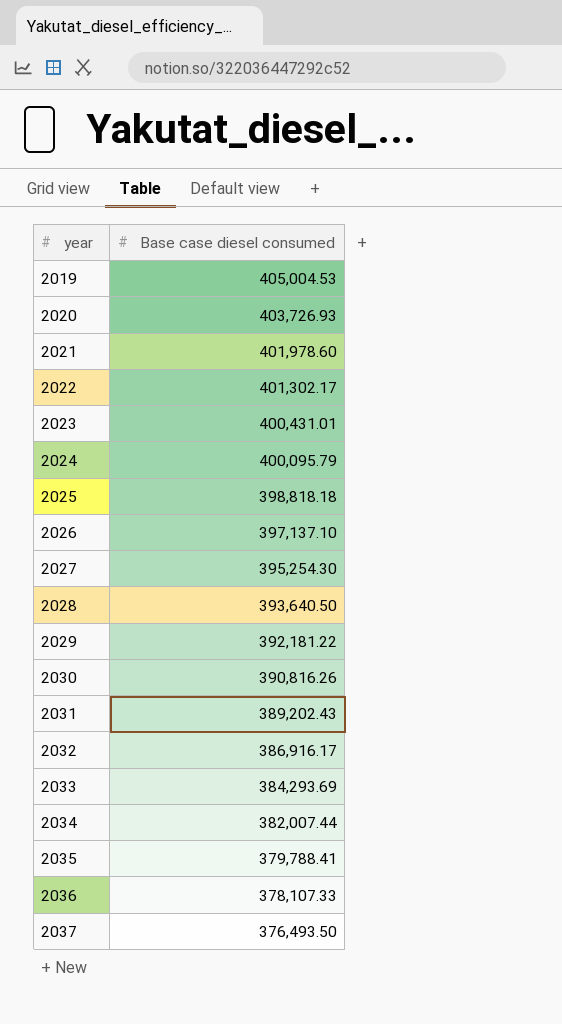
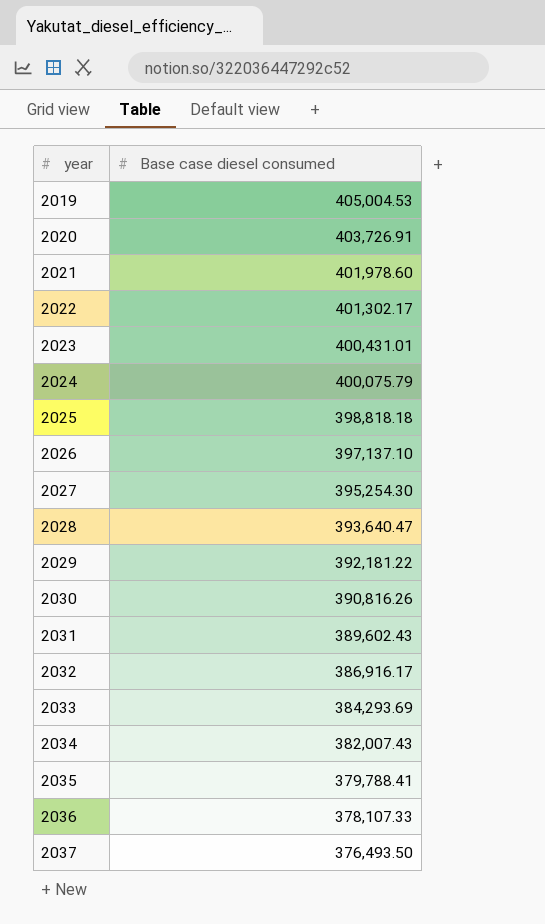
2020 | Base case diesel consumed: 403,726.93 -> 403,726.91
2024 | Base case diesel consumed: 400,095.79 -> 400,075.79
2028 | Base case diesel consumed: 393,640.50 -> 393,640.47
2031 | Base case diesel consumed: 389,202.43 -> 389,602.43
2034 | Base case diesel consumed: 382,007.44 -> 382,007.43

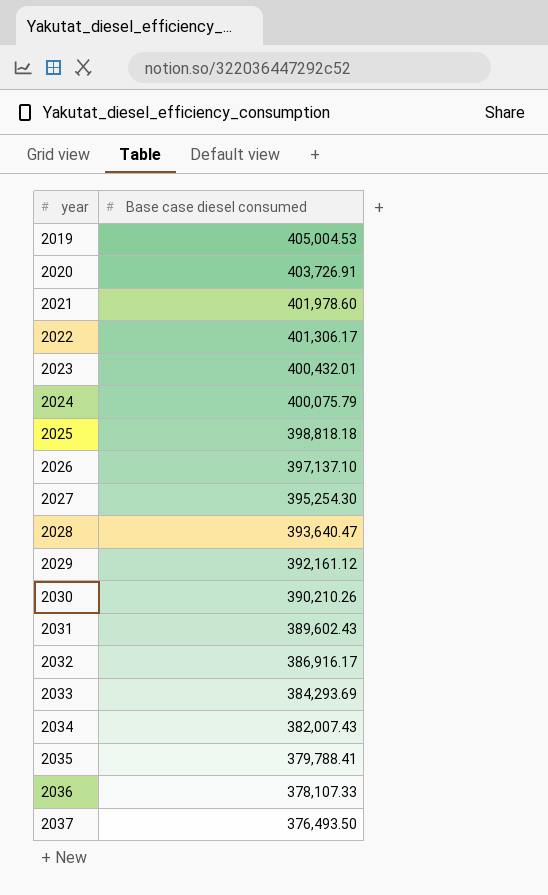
2022 | Base case diesel consumed: 401,302.17 -> 401,306.17
2023 | Base case diesel consumed: 400,431.01 -> 400,432.01
2029 | Base case diesel consumed: 392,181.22 -> 392,161.12
2030 | Base case diesel consumed: 390,816.26 -> 390,210.26

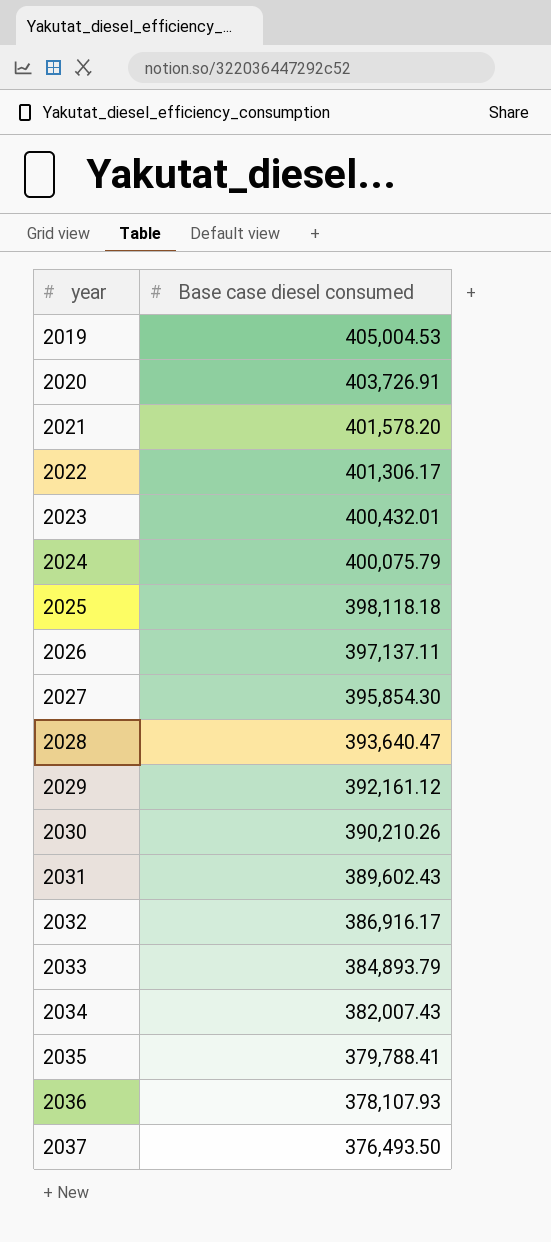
2021 | Base case diesel consumed: 401,978.60 -> 401,578.20
2025 | Base case diesel consumed: 398,818.18 -> 398,118.18
2026 | Base case diesel consumed: 397,137.10 -> 397,137.11
2027 | Base case diesel consumed: 395,254.30 -> 395,854.30
2033 | Base case diesel consumed: 384,293.69 -> 384,893.79
2036 | Base case diesel consumed: 378,107.33 -> 378,107.93

